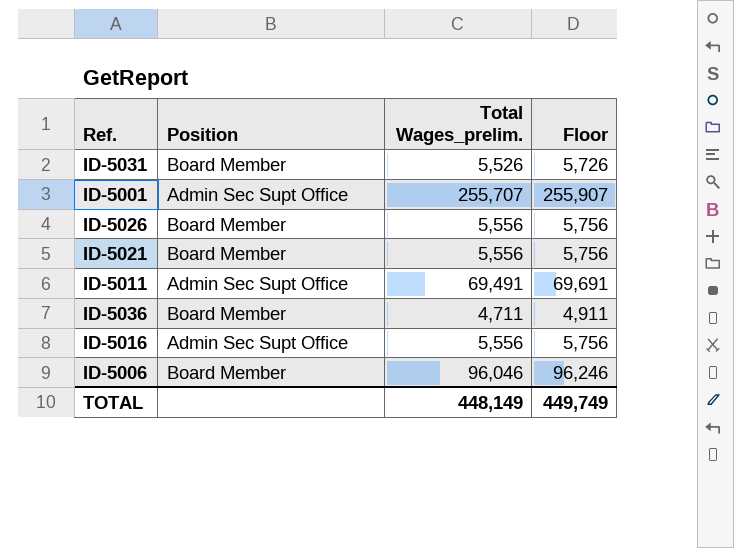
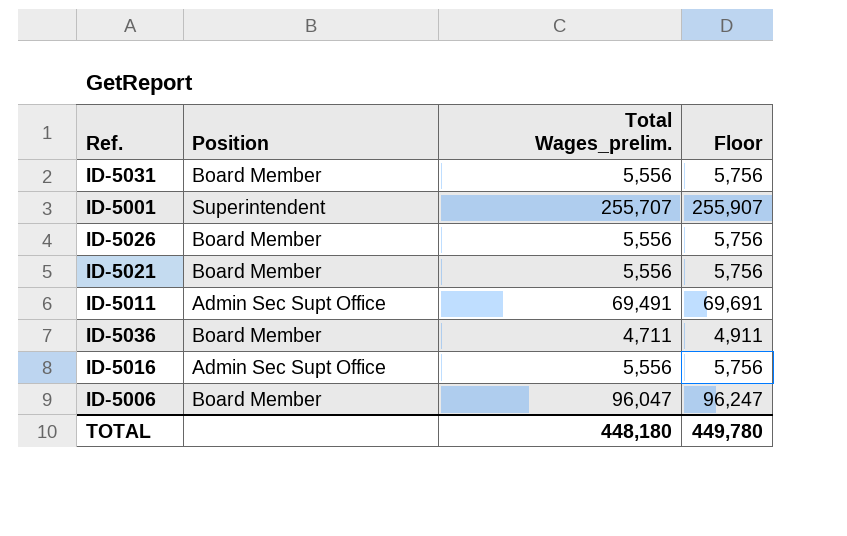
ID-5031 | Total Wages_prelim.: 5,526 -> 5,556
ID-5031 | Floor: 5,726 -> 5,756
ID-5001 | Position: Admin Sec Supt Office -> Superintendent
ID-5006 | Total Wages_prelim.: 96,046 -> 96,047
ID-5006 | Floor: 96,246 -> 96,247
TOTAL | Total Wages_prelim.: 448,149 -> 448,180
TOTAL | Floor: 449,749 -> 449,780

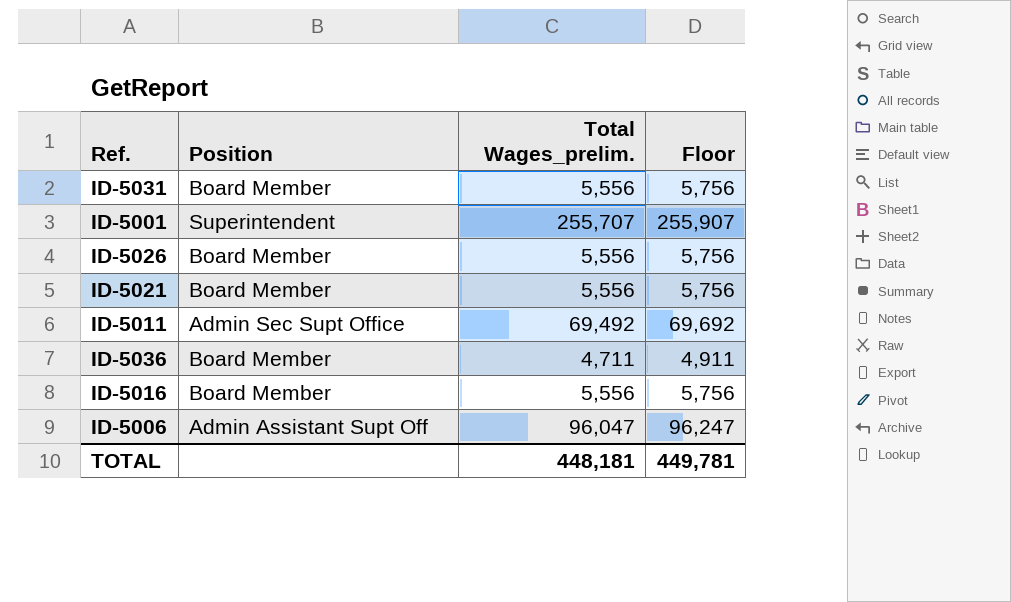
ID-5011 | Total Wages_prelim.: 69,491 -> 69,492
ID-5011 | Floor: 69,691 -> 69,692
ID-5016 | Position: Admin Sec Supt Office -> Board Member
ID-5006 | Position: Board Member -> Admin Assistant Supt Off
TOTAL | Total Wages_prelim.: 448,180 -> 448,181
TOTAL | Floor: 449,780 -> 449,781

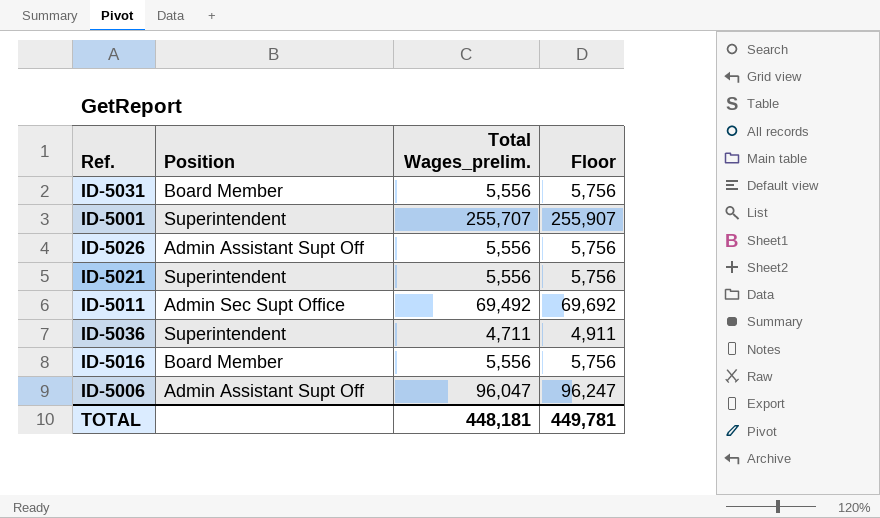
ID-5026 | Position: Board Member -> Admin Assistant Supt Off
ID-5021 | Position: Board Member -> Superintendent
ID-5036 | Position: Board Member -> Superintendent

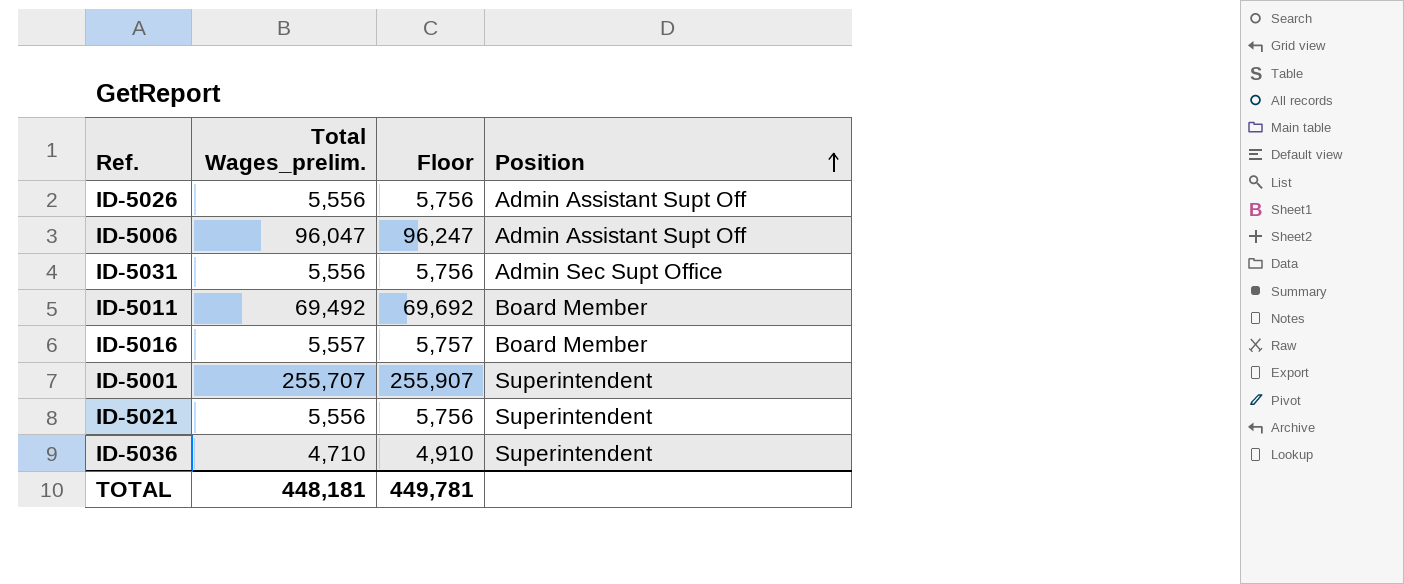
row order: none -> Position ascending
column Position | position: 2 -> 4
ID-5031 | Position: Board Member -> Admin Sec Supt Office
ID-5011 | Position: Admin Sec Supt Office -> Board Member
ID-5016 | Total Wages_prelim.: 5,556 -> 5,557
ID-5016 | Floor: 5,756 -> 5,757
ID-5036 | Total Wages_prelim.: 4,711 -> 4,710
ID-5036 | Floor: 4,911 -> 4,910

